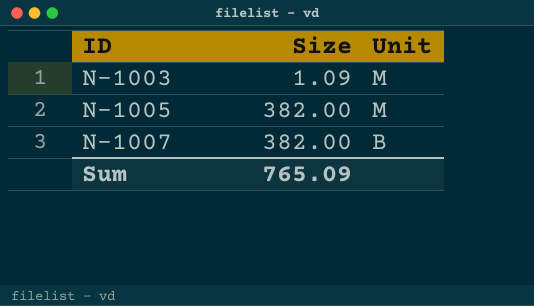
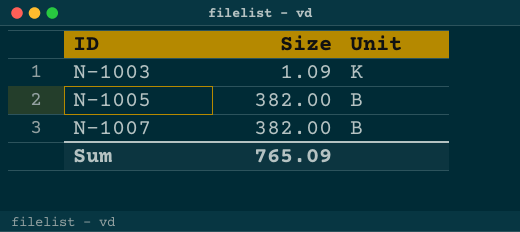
N-1003 | Unit: M -> K
N-1005 | Unit: M -> B

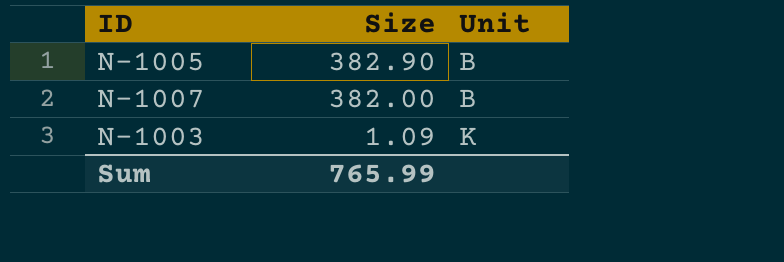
row order: ID ascending -> Size descending
N-1005 | Size: 382.00 -> 382.90
Sum | Size: 765.09 -> 765.99

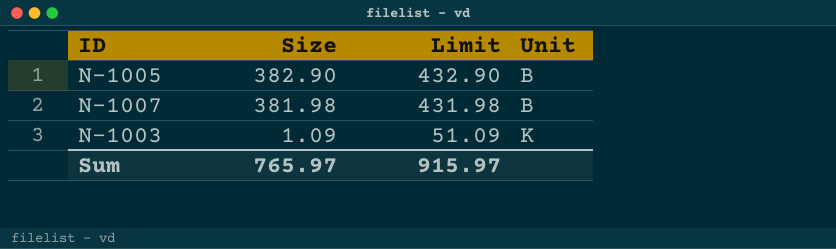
column Limit | formula: none -> [Size] + 50
N-1007 | Size: 382.00 -> 381.98
Sum | Size: 765.99 -> 765.97

